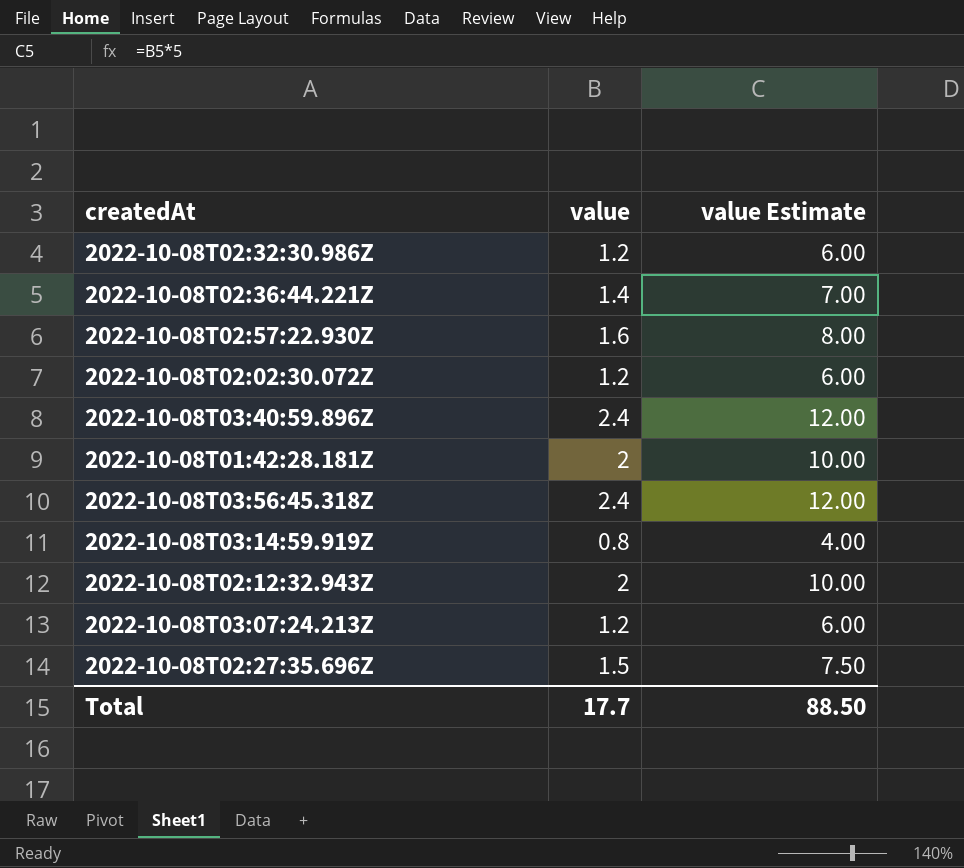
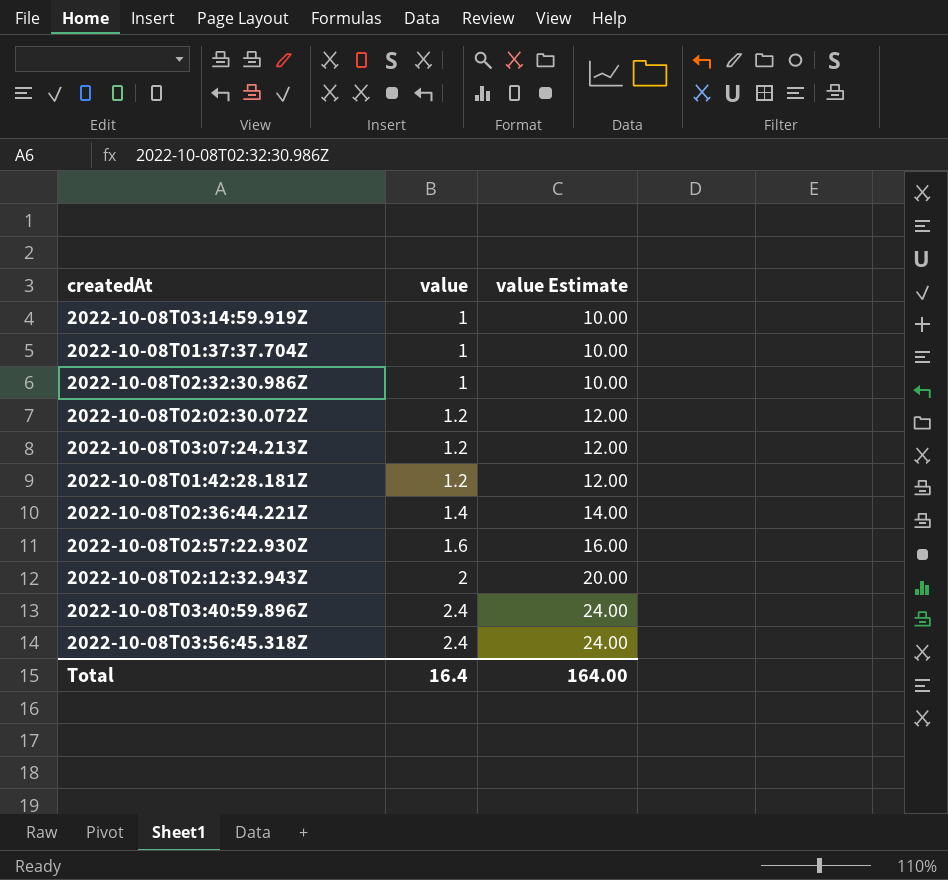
row order: none -> value ascending
column value Estimate | formula: [value] * 5 -> [value] * 10
row 2022-10-08T02:27:35.696Z: 1.5 | 7.50 -> none
2022-10-08T03:14:59.919Z | value: 0.8 -> 1
row 2022-10-08T01:37:37.704Z: none -> 1 | 10.00
2022-10-08T02:32:30.986Z | value: 1.2 -> 1
2022-10-08T01:42:28.181Z | value: 2 -> 1.2
Total | value: 17.7 -> 16.4
Total | value Estimate: 88.50 -> 164.00

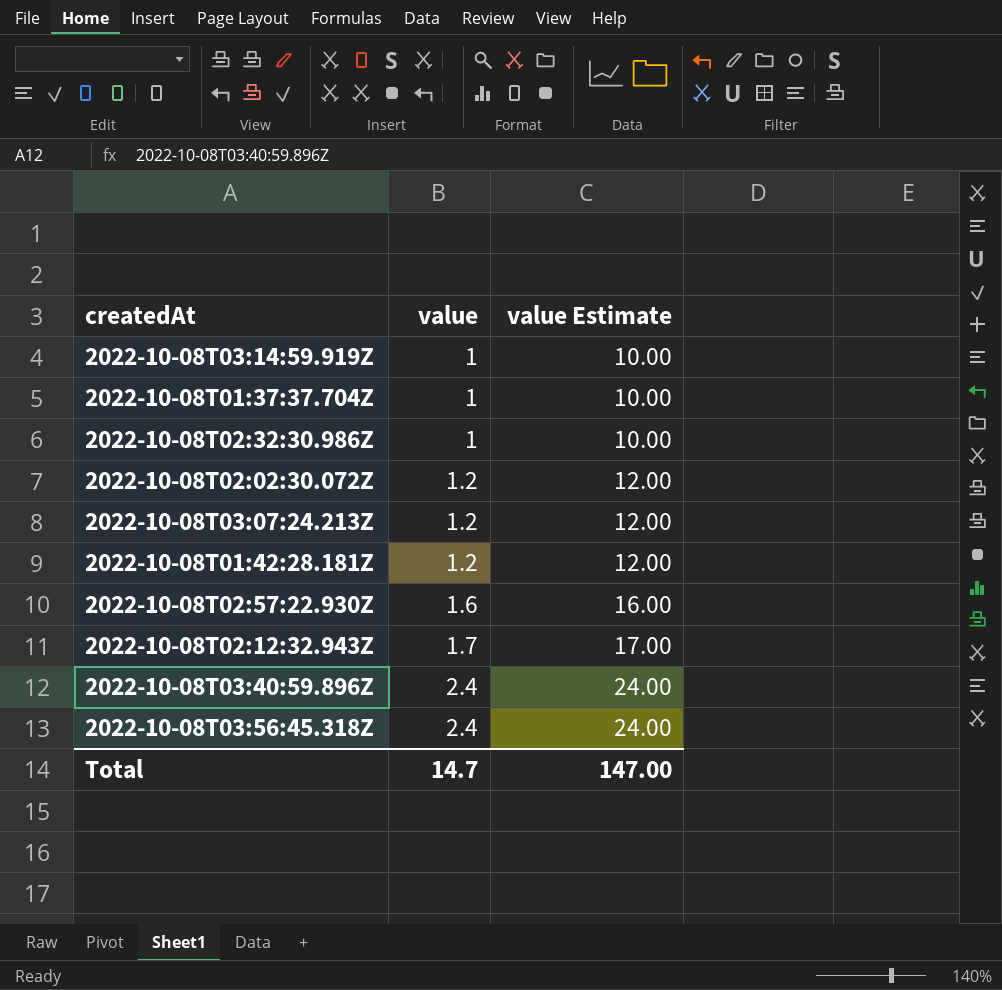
row 2022-10-08T02:36:44.221Z: 1.4 | 14.00 -> none
2022-10-08T02:12:32.943Z | value: 2 -> 1.7
2022-10-08T02:12:32.943Z | value Estimate: 20.00 -> 17.00
Total | value: 16.4 -> 14.7
Total | value Estimate: 164.00 -> 147.00

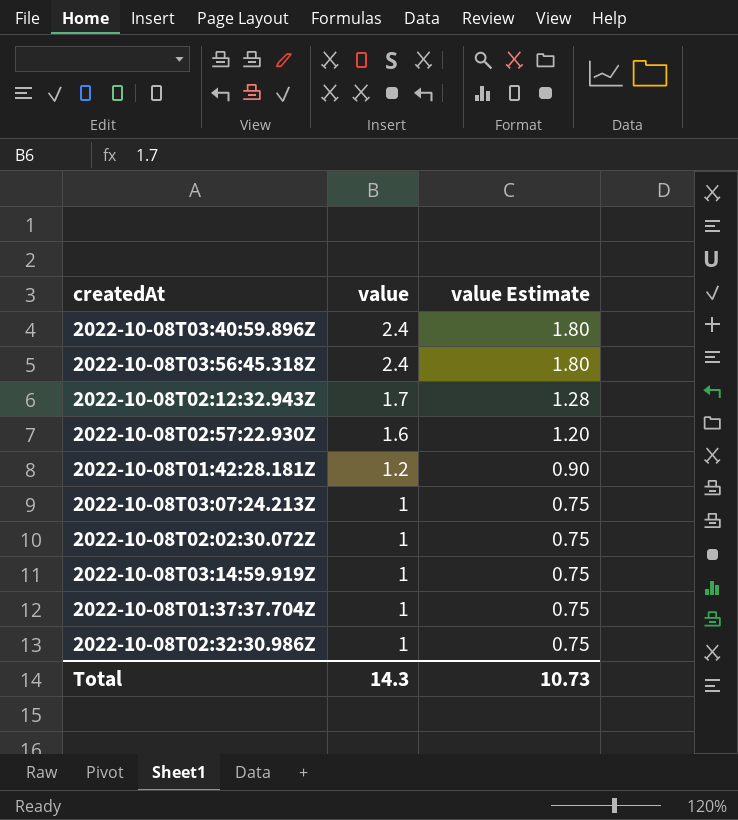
row order: value ascending -> value descending
column value Estimate | formula: [value] * 10 -> [value] * 0.75
2022-10-08T03:07:24.213Z | value: 1.2 -> 1
2022-10-08T02:02:30.072Z | value: 1.2 -> 1
Total | value: 14.7 -> 14.3
Total | value Estimate: 147.00 -> 10.73

